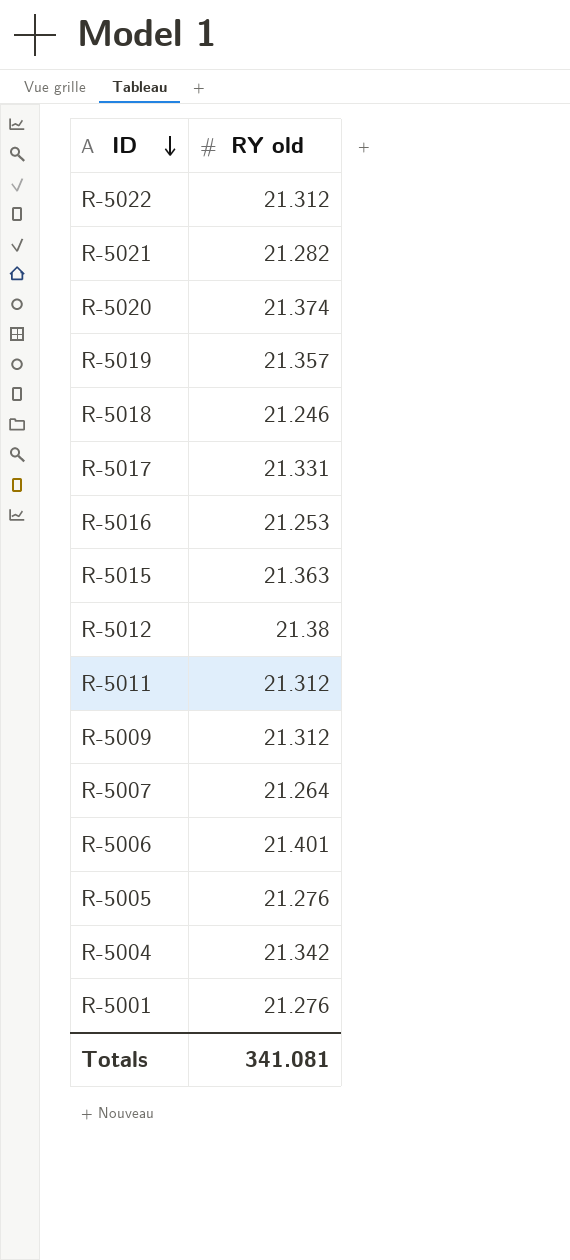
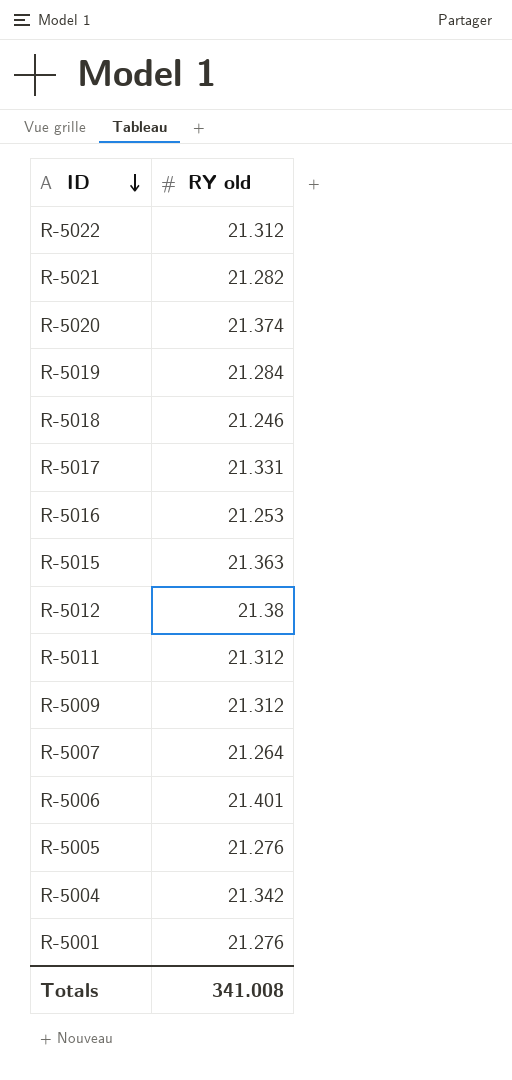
R-5019 | RY old: 21.357 -> 21.284
Totals | RY old: 341.081 -> 341.008

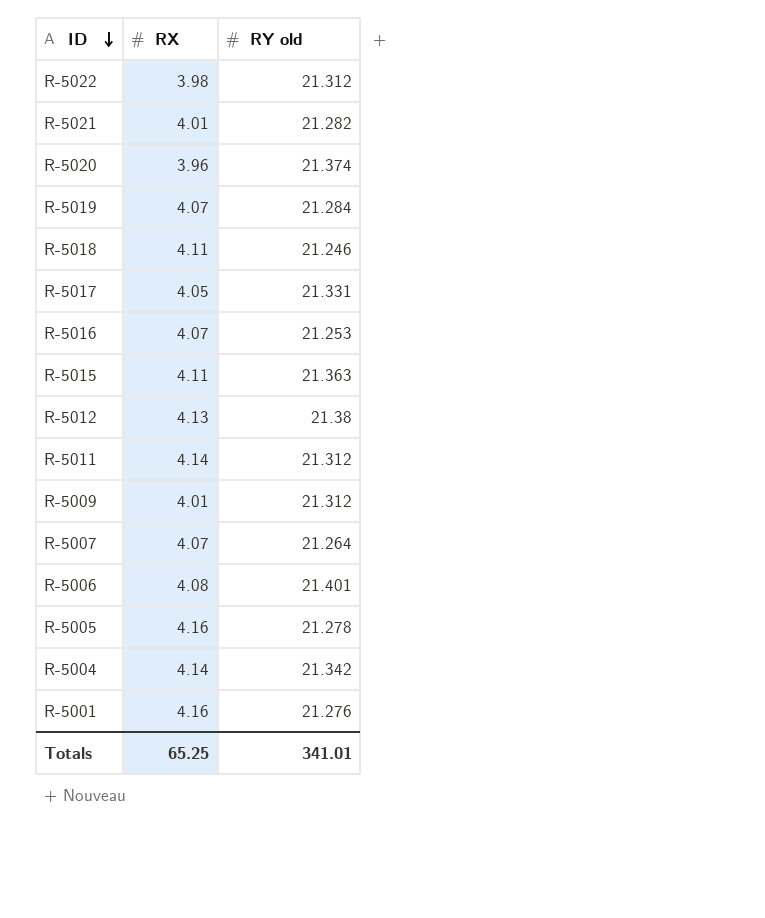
column RX | position: none -> 2
R-5005 | RY old: 21.276 -> 21.278
Totals | RY old: 341.008 -> 341.01

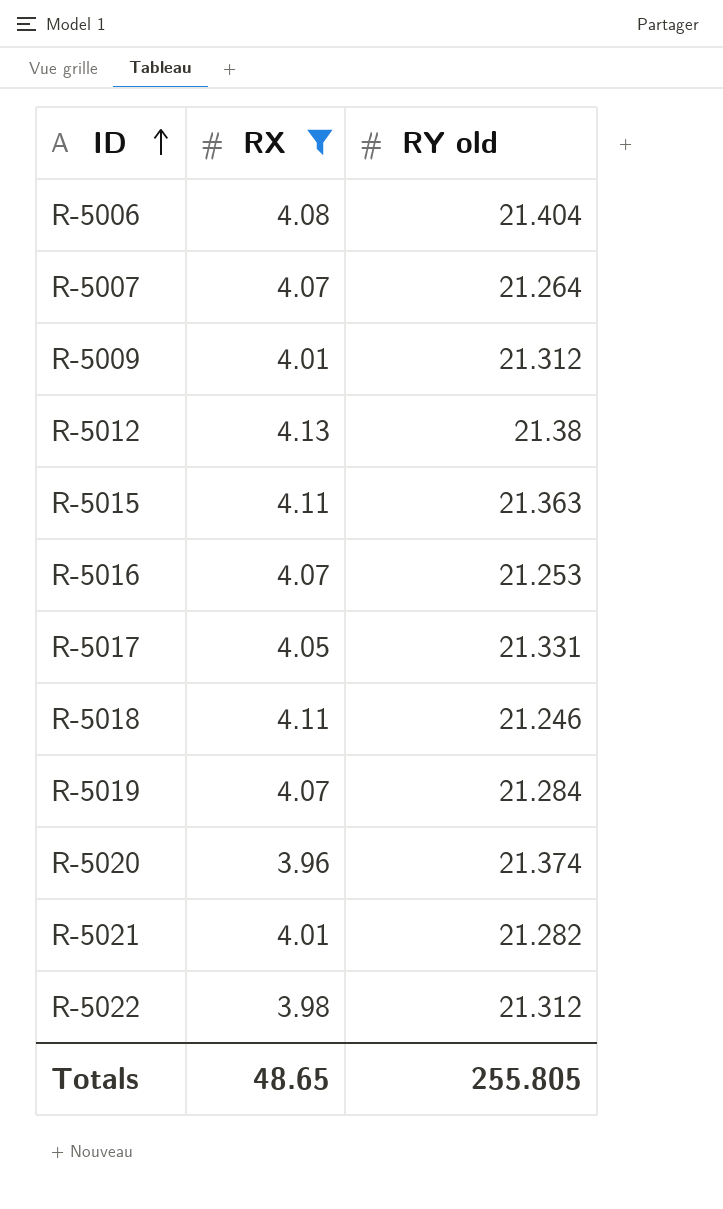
filter: none -> RX <= 4.13
row order: ID descending -> ID ascending
R-5006 | RY old: 21.401 -> 21.404
Totals | RX: 65.25 -> 48.65
Totals | RY old: 341.01 -> 255.805

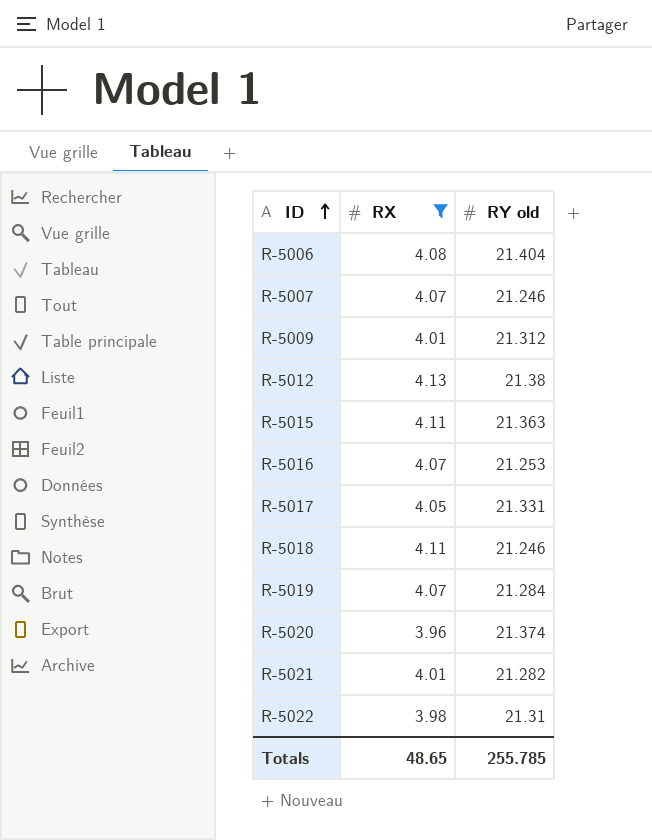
R-5007 | RY old: 21.264 -> 21.246
R-5022 | RY old: 21.312 -> 21.31
Totals | RY old: 255.805 -> 255.785

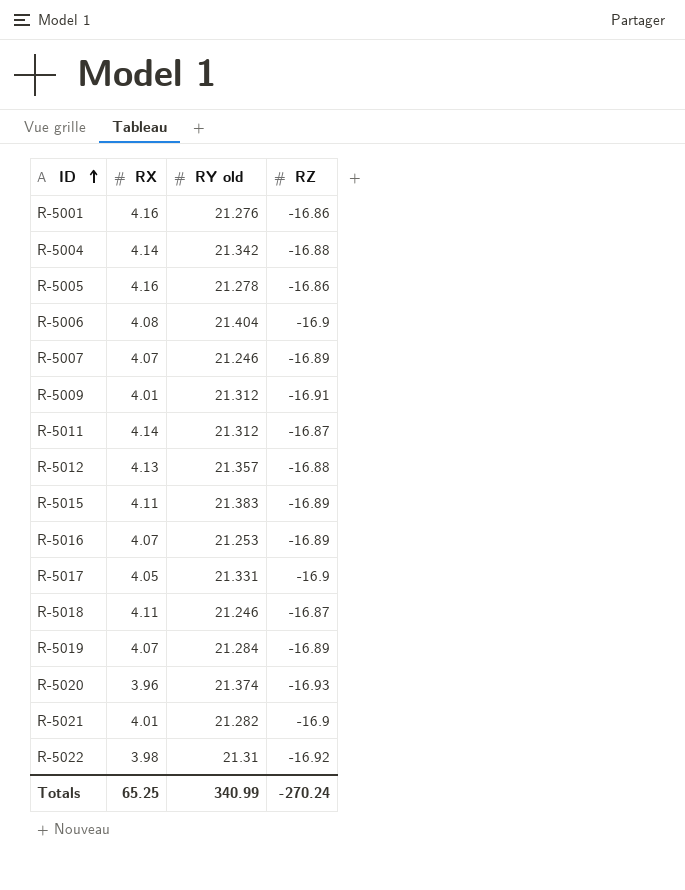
filter: RX <= 4.13 -> none
column RZ | position: none -> 4
R-5012 | RY old: 21.38 -> 21.357
R-5015 | RY old: 21.363 -> 21.383
Totals | RX: 48.65 -> 65.25
Totals | RY old: 255.785 -> 340.99

